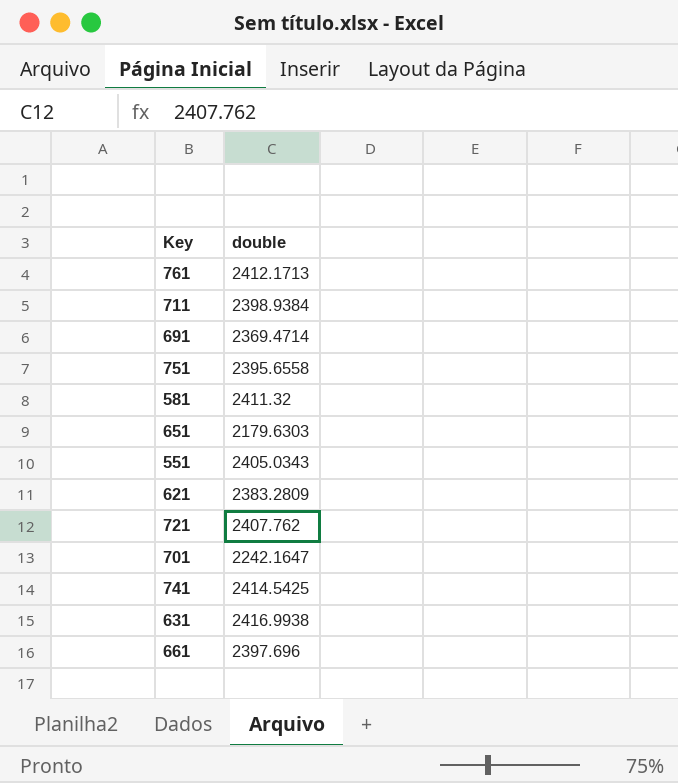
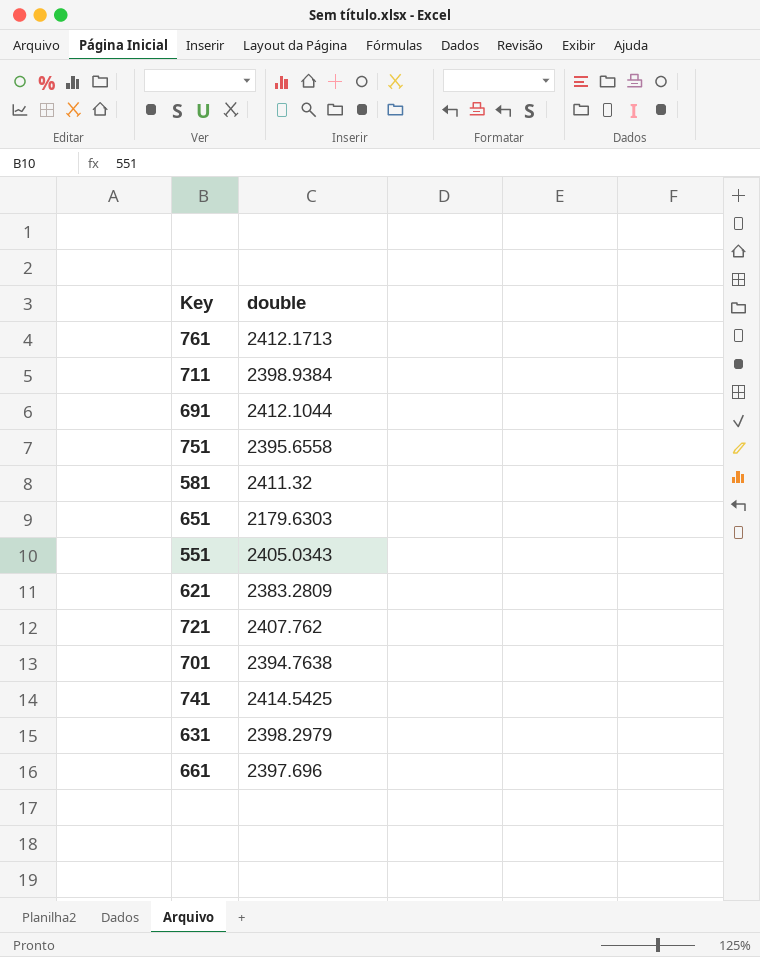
691 | double: 2369.4714 -> 2412.1044
701 | double: 2242.1647 -> 2394.7638
631 | double: 2416.9938 -> 2398.2979

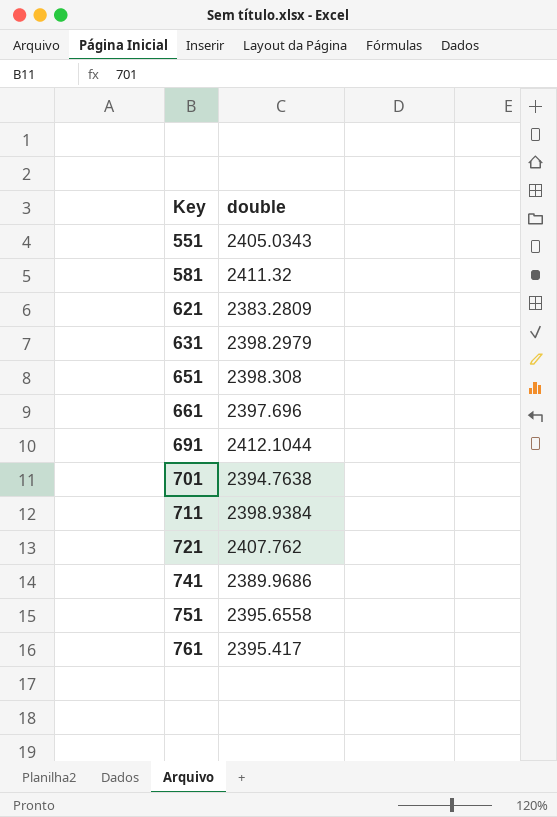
row order: none -> Key ascending
651 | double: 2179.6303 -> 2398.308
741 | double: 2414.5425 -> 2389.9686
761 | double: 2412.1713 -> 2395.417

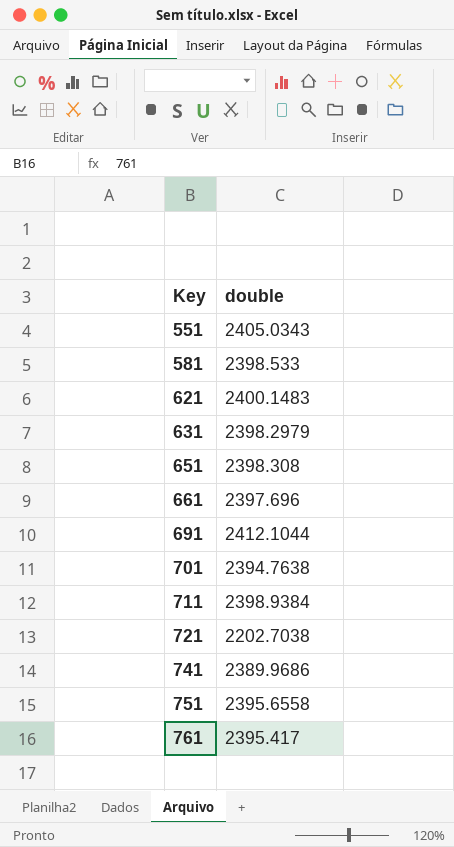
581 | double: 2411.32 -> 2398.533
621 | double: 2383.2809 -> 2400.1483
721 | double: 2407.762 -> 2202.7038

